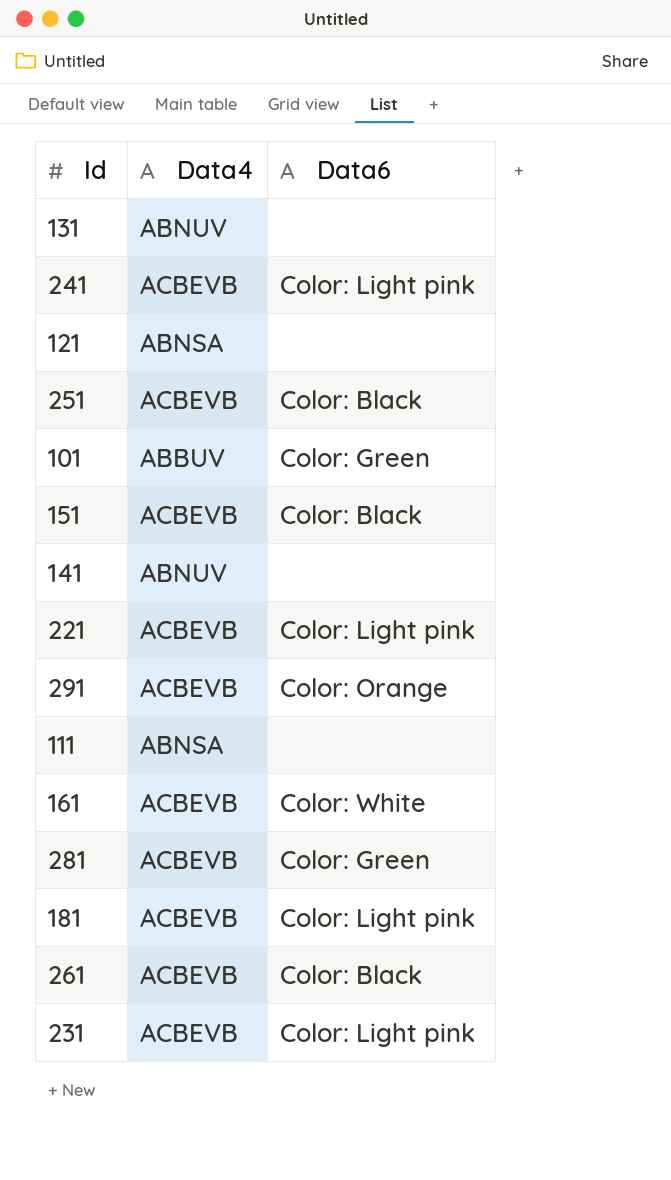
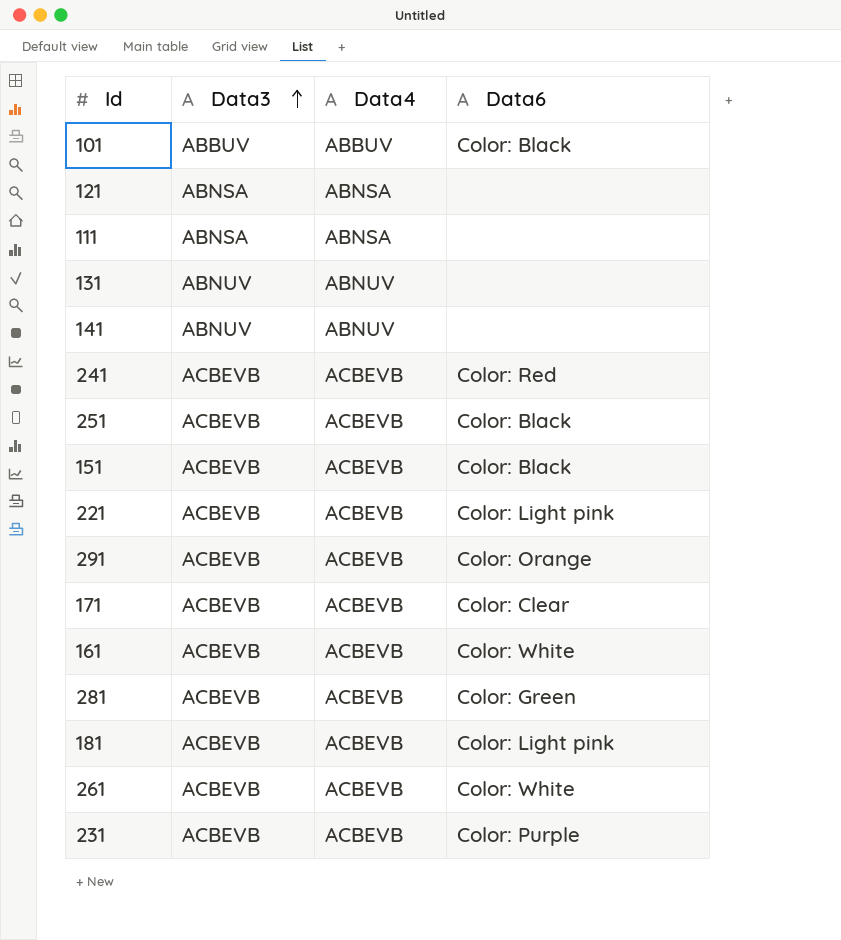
row order: none -> Data3 ascending
column Data3 | position: none -> 2
101 | Data6: Color: Green -> Color: Black
241 | Data6: Color: Light pink -> Color: Red
row 171: none -> ACBEVB | ACBEVB | Color: Clear
261 | Data6: Color: Black -> Color: White
231 | Data6: Color: Light pink -> Color: Purple

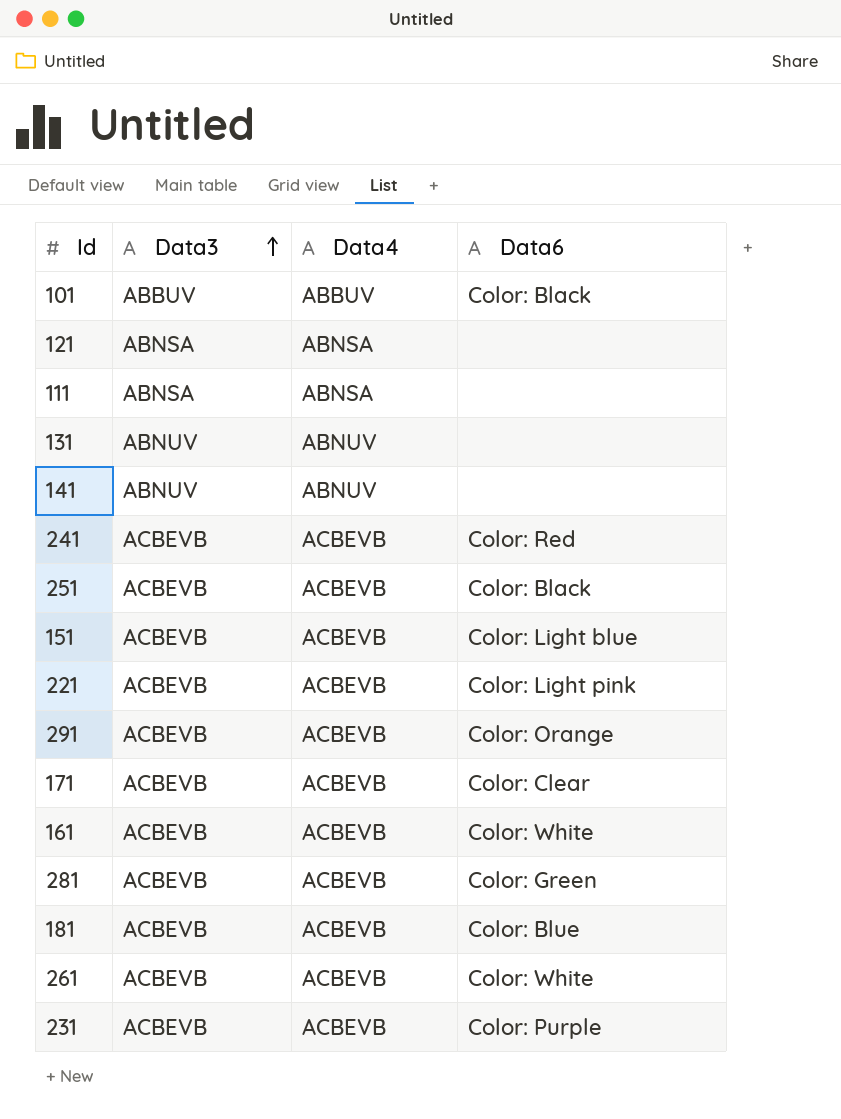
151 | Data6: Color: Black -> Color: Light blue
181 | Data6: Color: Light pink -> Color: Blue

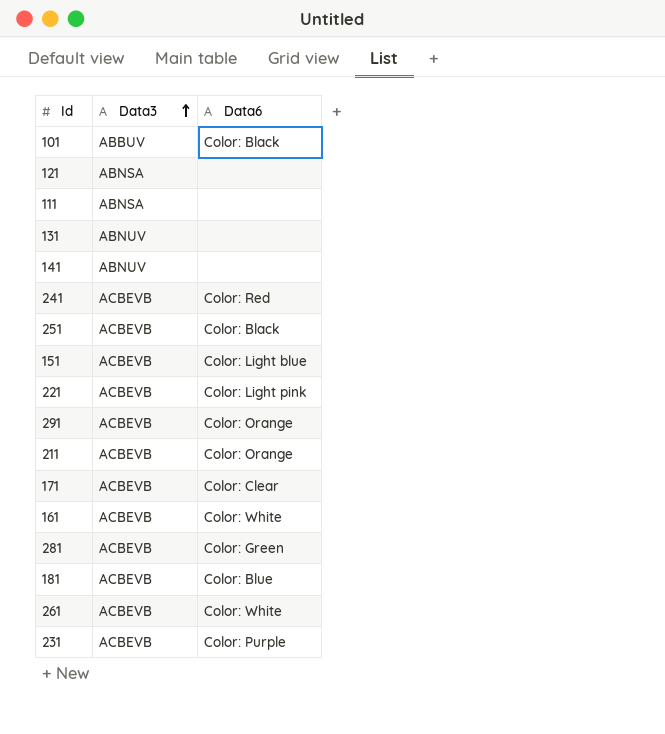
column Data4 | position: 3 -> none
row 211: none -> ACBEVB | Color: Orange

